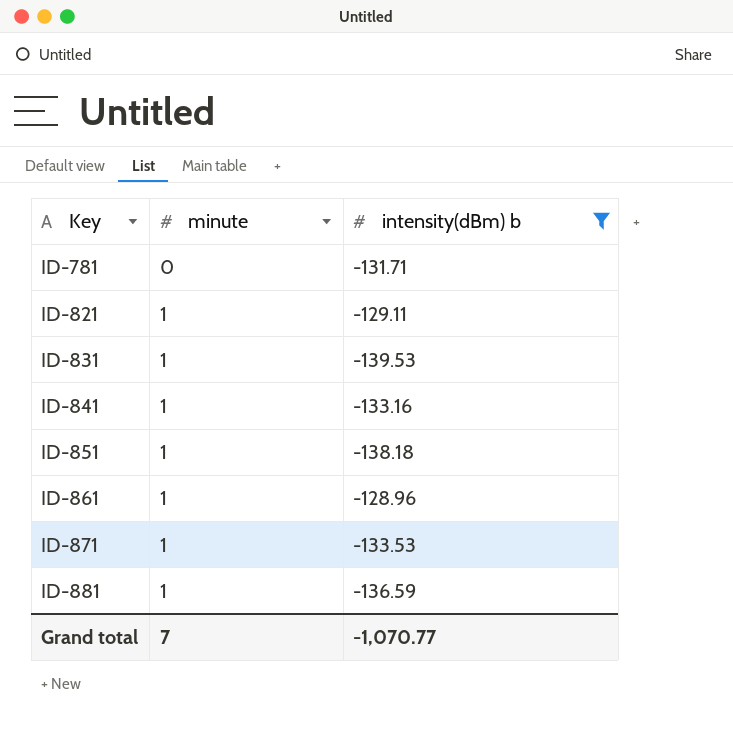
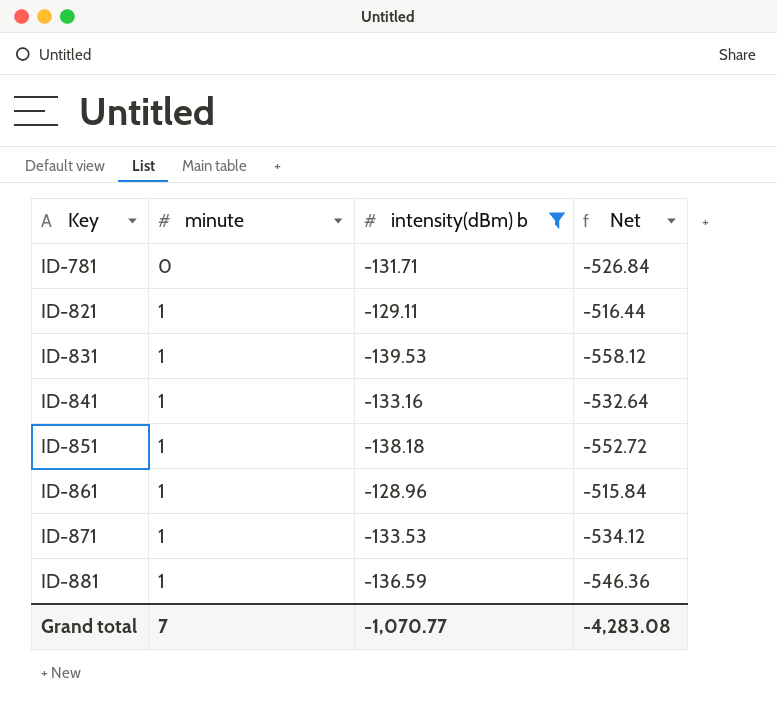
column Net | formula: none -> [intensity(dBm) b] * 4

